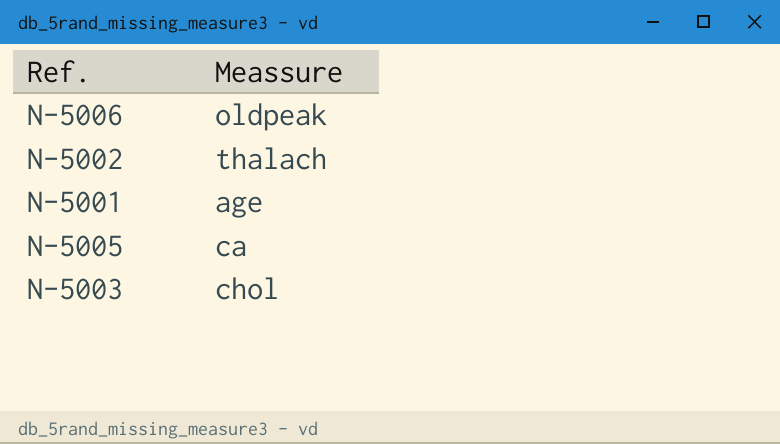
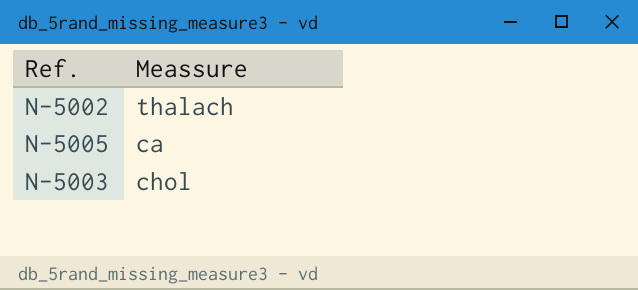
row N-5006: oldpeak -> none
row N-5001: age -> none

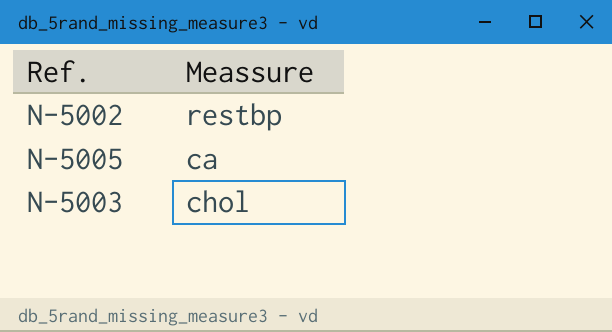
N-5002 | Meassure: thalach -> restbp

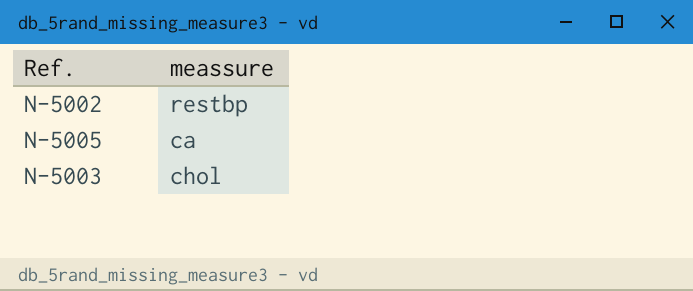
column name: Meassure -> meassure

